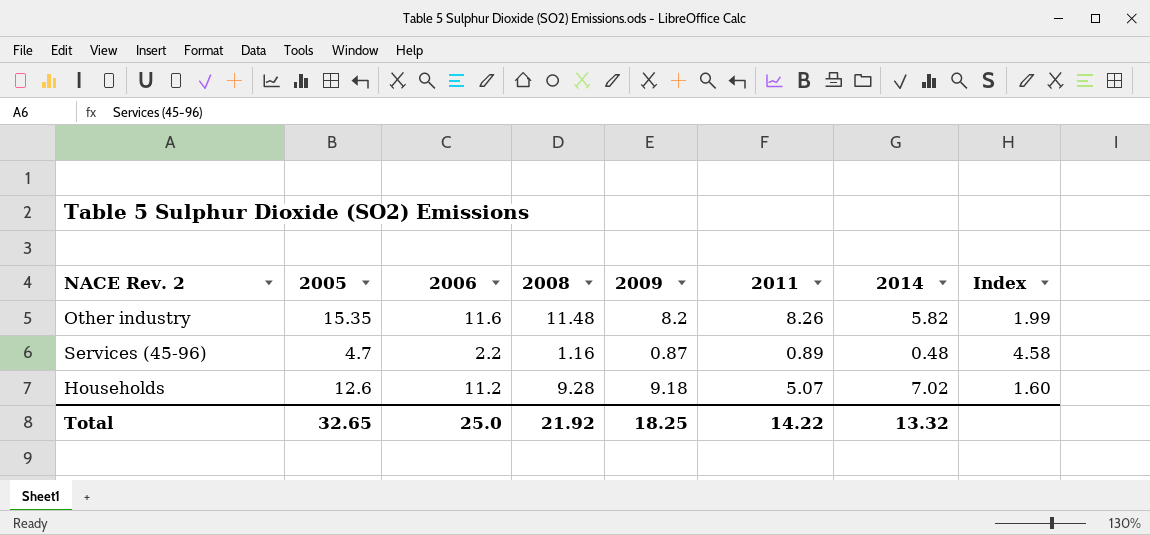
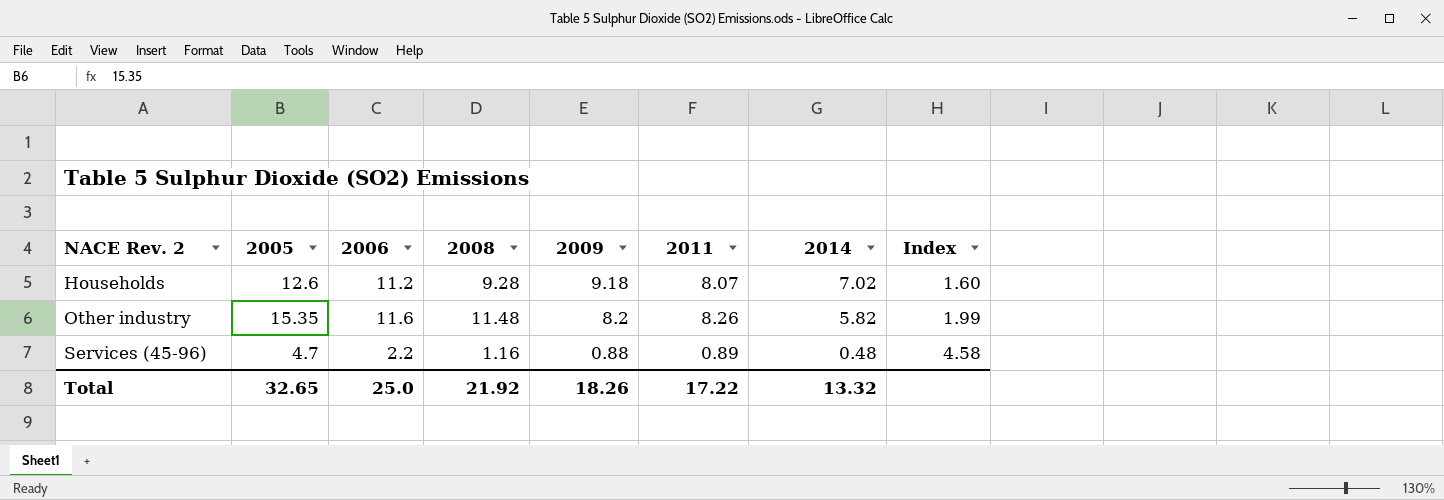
row order: none -> NACE Rev. 2 ascending
Households | 2011: 5.07 -> 8.07
Services (45-96) | 2009: 0.87 -> 0.88
Total | 2009: 18.25 -> 18.26
Total | 2011: 14.22 -> 17.22

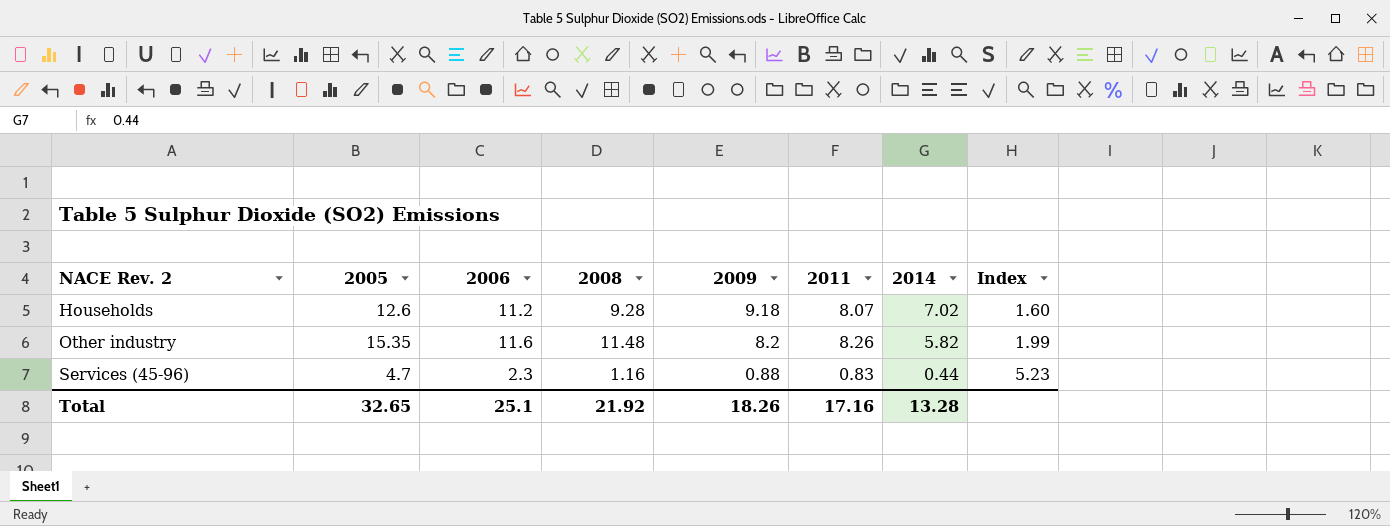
Services (45-96) | 2006: 2.2 -> 2.3
Services (45-96) | 2011: 0.89 -> 0.83
Services (45-96) | 2014: 0.48 -> 0.44
Services (45-96) | Index: 4.58 -> 5.23
Total | 2006: 25.0 -> 25.1
Total | 2011: 17.22 -> 17.16
Total | 2014: 13.32 -> 13.28

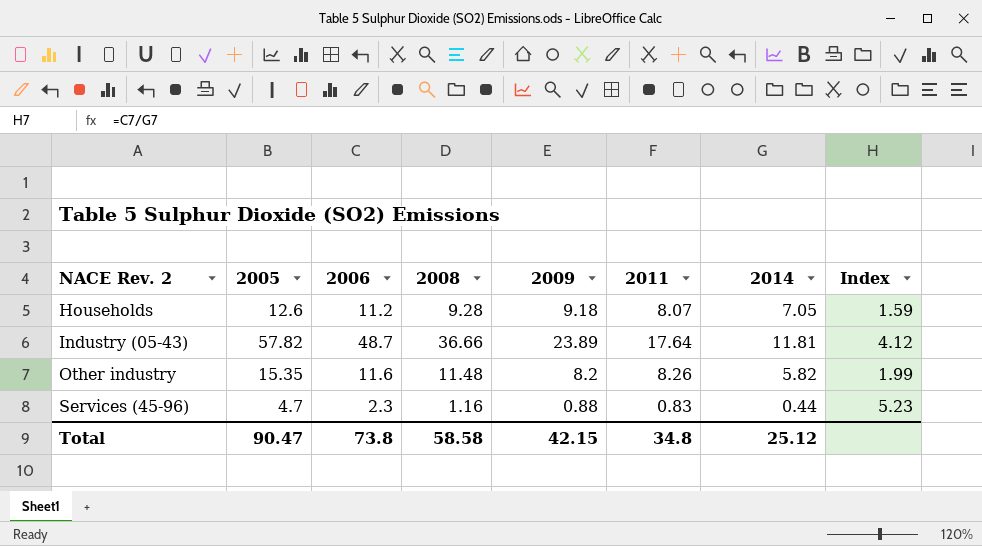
Households | 2014: 7.02 -> 7.05
Households | Index: 1.60 -> 1.59
row Industry (05-43): none -> 57.82 | 48.7 | 36.66 | 23.89 | 17.64 | 11.81 | 4.12
Total | 2005: 32.65 -> 90.47
Total | 2006: 25.1 -> 73.8
Total | 2008: 21.92 -> 58.58
Total | 2009: 18.26 -> 42.15
Total | 2011: 17.16 -> 34.8
Total | 2014: 13.28 -> 25.12

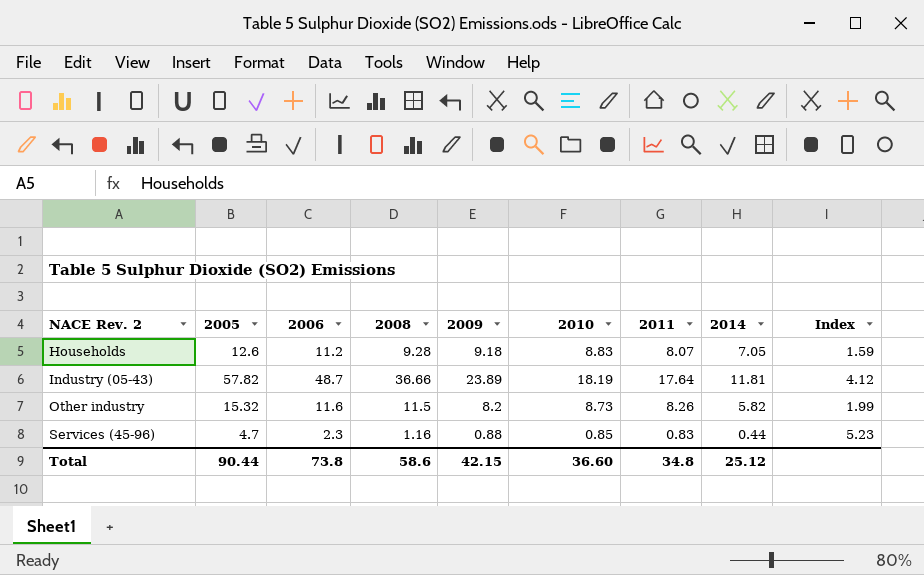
column 2010 | position: none -> 6
Other industry | 2005: 15.35 -> 15.32
Other industry | 2008: 11.48 -> 11.5
Total | 2005: 90.47 -> 90.44
Total | 2008: 58.58 -> 58.6

